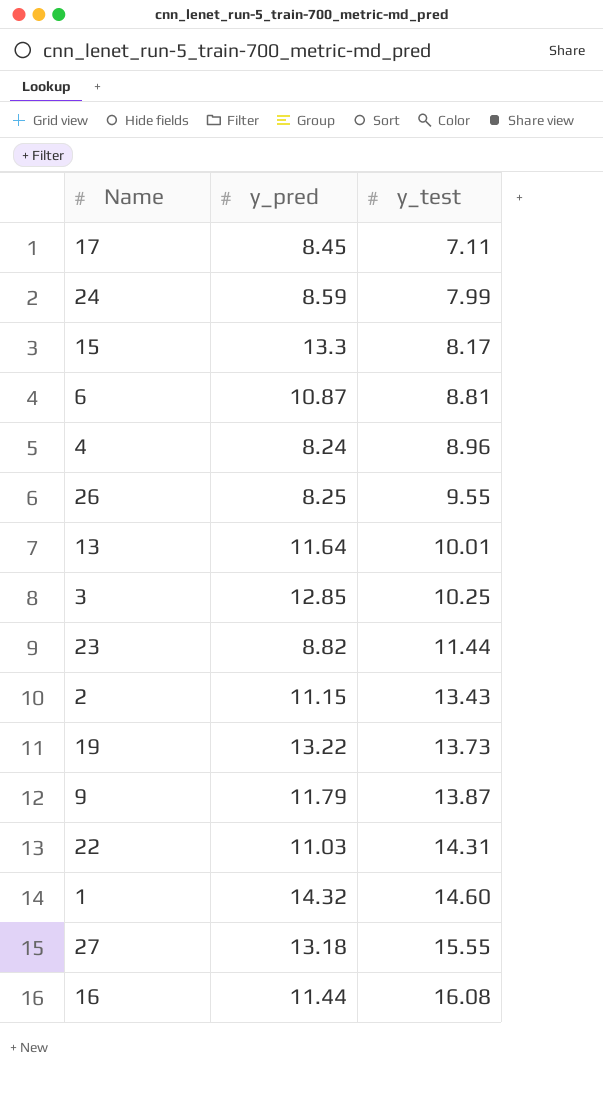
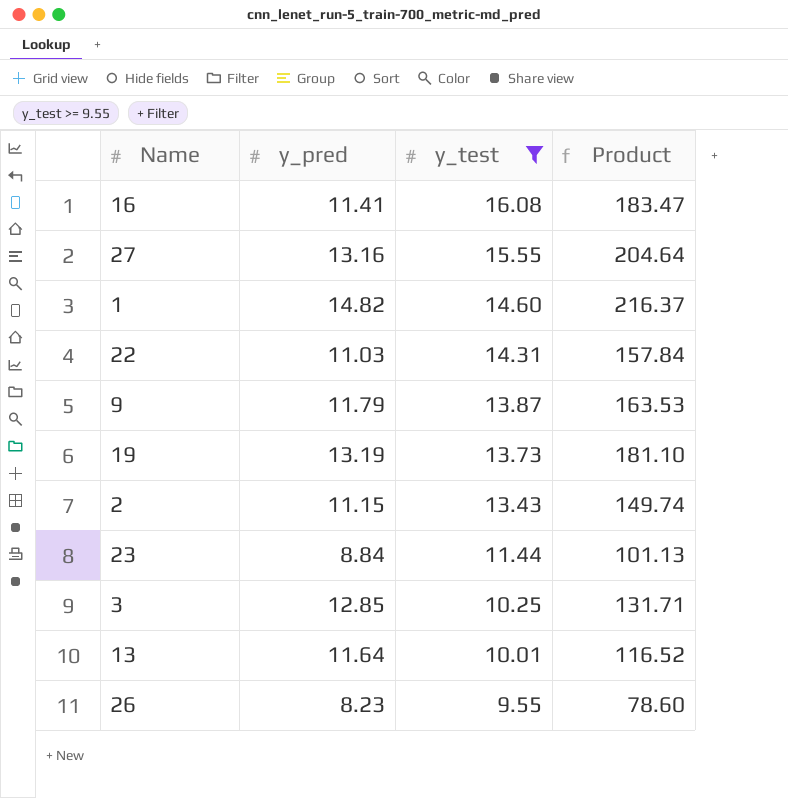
filter: none -> y_test >= 9.55
row order: y_test ascending -> y_test descending
column Product | formula: none -> [y_pred] * [y_test]
16 | y_pred: 11.44 -> 11.41
27 | y_pred: 13.18 -> 13.16
1 | y_pred: 14.32 -> 14.82
19 | y_pred: 13.22 -> 13.19
23 | y_pred: 8.82 -> 8.84
26 | y_pred: 8.25 -> 8.23

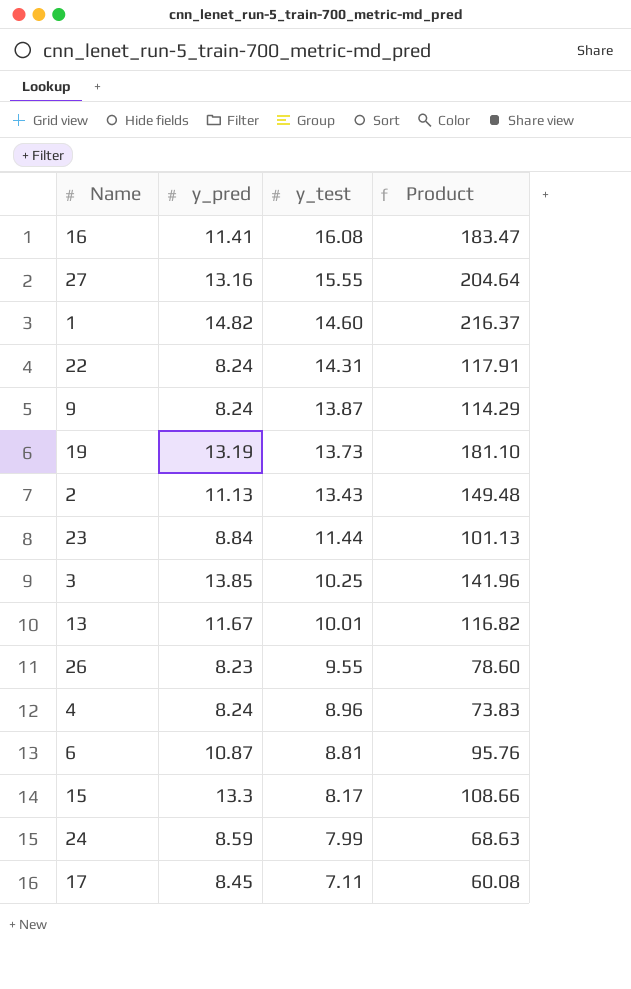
filter: y_test >= 9.55 -> none
22 | y_pred: 11.03 -> 8.24
22 | Product: 157.84 -> 117.91
9 | y_pred: 11.79 -> 8.24
9 | Product: 163.53 -> 114.29
2 | y_pred: 11.15 -> 11.13
2 | Product: 149.74 -> 149.48
3 | y_pred: 12.85 -> 13.85
3 | Product: 131.71 -> 141.96
13 | y_pred: 11.64 -> 11.67
13 | Product: 116.52 -> 116.82

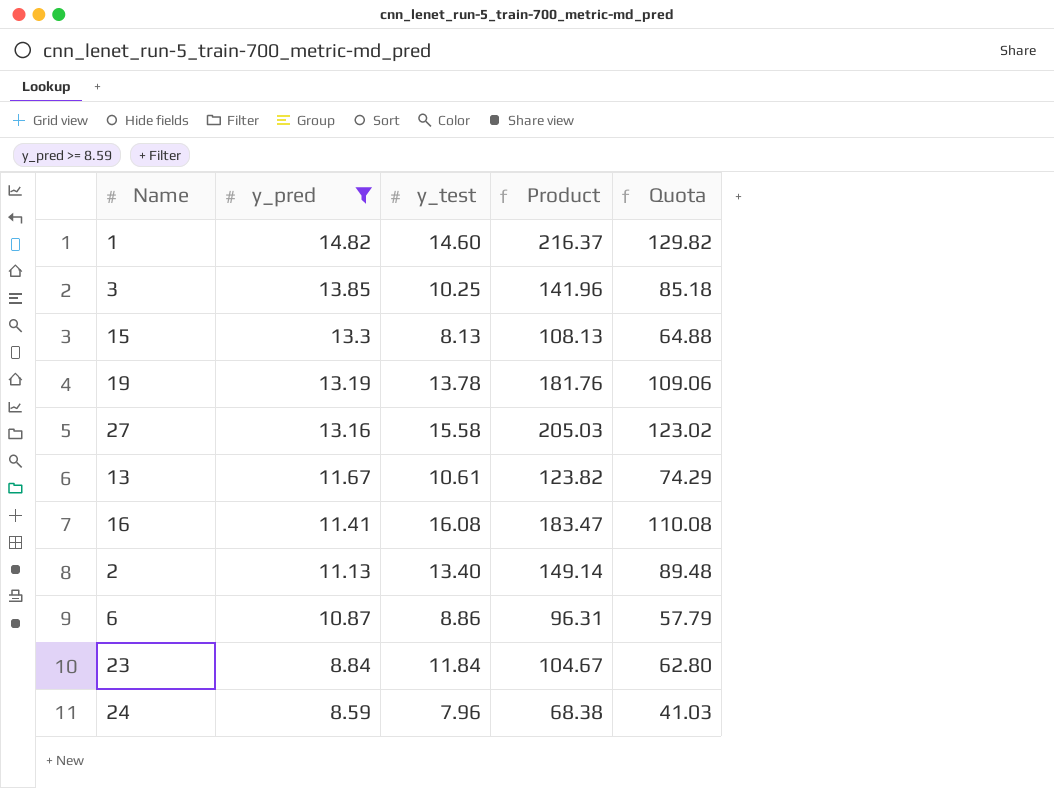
filter: none -> y_pred >= 8.59
row order: y_test descending -> y_pred descending
column Quota | formula: none -> [Product] * 0.6
15 | y_test: 8.17 -> 8.13
15 | Product: 108.66 -> 108.13
19 | y_test: 13.73 -> 13.78
19 | Product: 181.10 -> 181.76
27 | y_test: 15.55 -> 15.58
27 | Product: 204.64 -> 205.03
13 | y_test: 10.01 -> 10.61
13 | Product: 116.82 -> 123.82
2 | y_test: 13.43 -> 13.40
2 | Product: 149.48 -> 149.14
6 | y_test: 8.81 -> 8.86
6 | Product: 95.76 -> 96.31
23 | y_test: 11.44 -> 11.84
23 | Product: 101.13 -> 104.67
24 | y_test: 7.99 -> 7.96
24 | Product: 68.63 -> 68.38

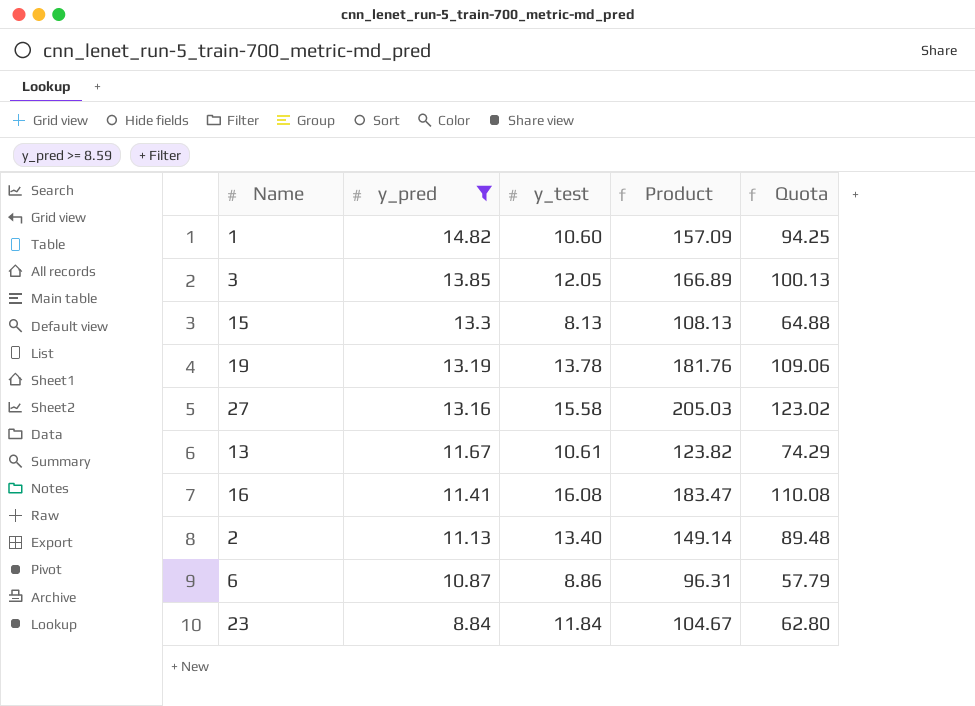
row 24: 8.59 | 7.96 | 68.38 | 41.03 -> none
1 | y_test: 14.60 -> 10.60
1 | Product: 216.37 -> 157.09
1 | Quota: 129.82 -> 94.25
3 | y_test: 10.25 -> 12.05
3 | Product: 141.96 -> 166.89
3 | Quota: 85.18 -> 100.13

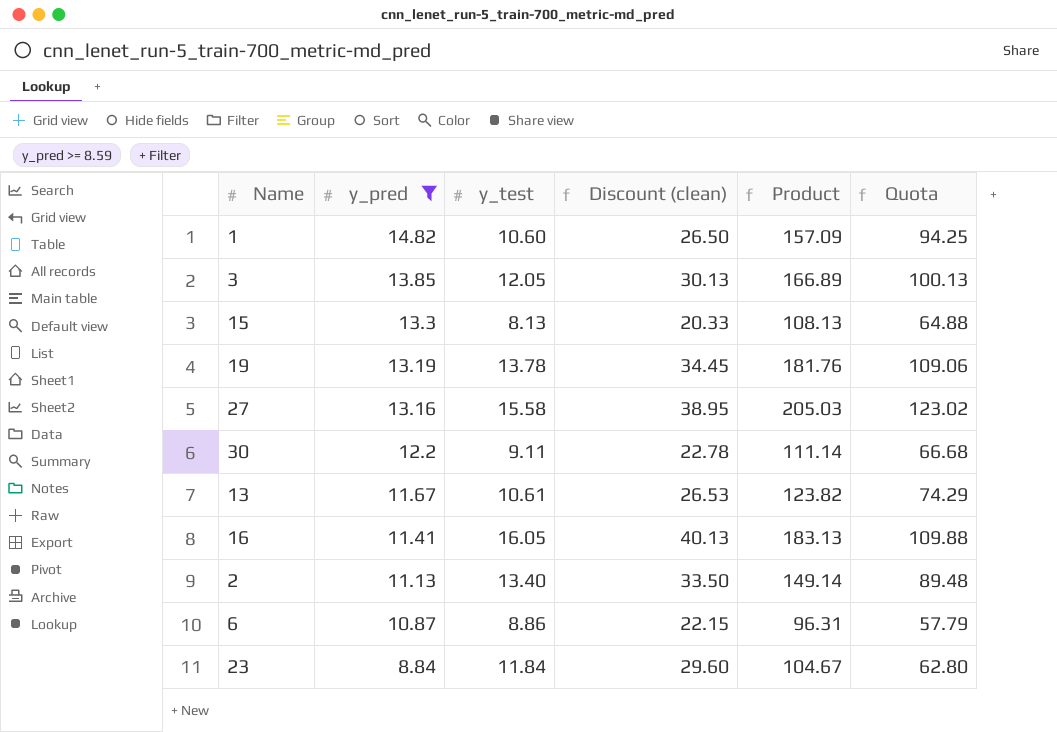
column Discount (clean) | formula: none -> [y_test] * 2.5
row 30: none -> 12.2 | 9.11 | 22.78 | 111.14 | 66.68
16 | y_test: 16.08 -> 16.05
16 | Product: 183.47 -> 183.13
16 | Quota: 110.08 -> 109.88

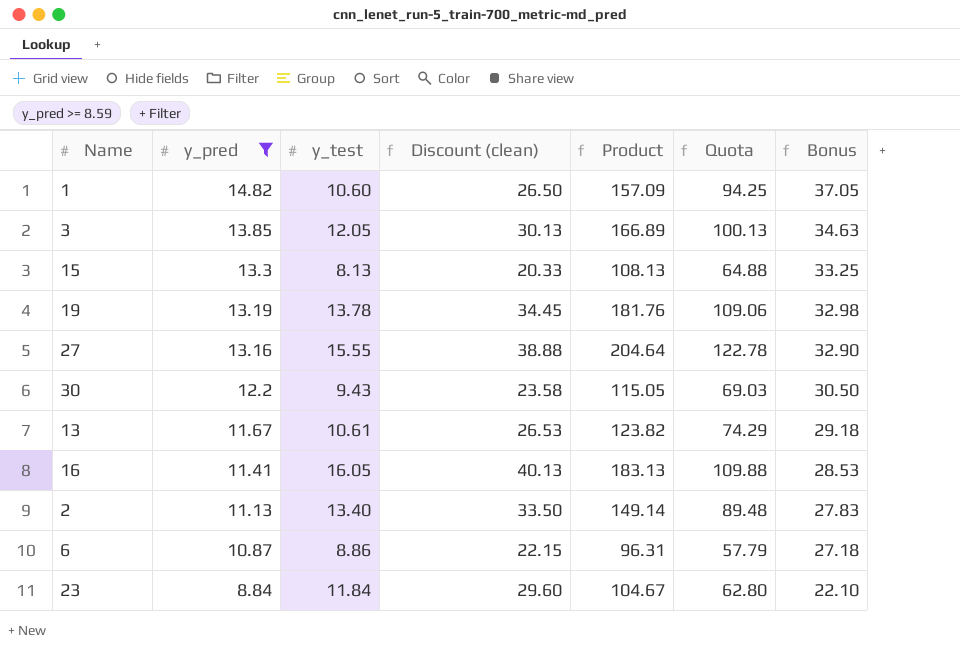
column Bonus | formula: none -> [y_pred] * 2.5
27 | y_test: 15.58 -> 15.55
27 | Discount (clean): 38.95 -> 38.88
27 | Product: 205.03 -> 204.64
27 | Quota: 123.02 -> 122.78
30 | y_test: 9.11 -> 9.43
30 | Discount (clean): 22.78 -> 23.58
30 | Product: 111.14 -> 115.05
30 | Quota: 66.68 -> 69.03

